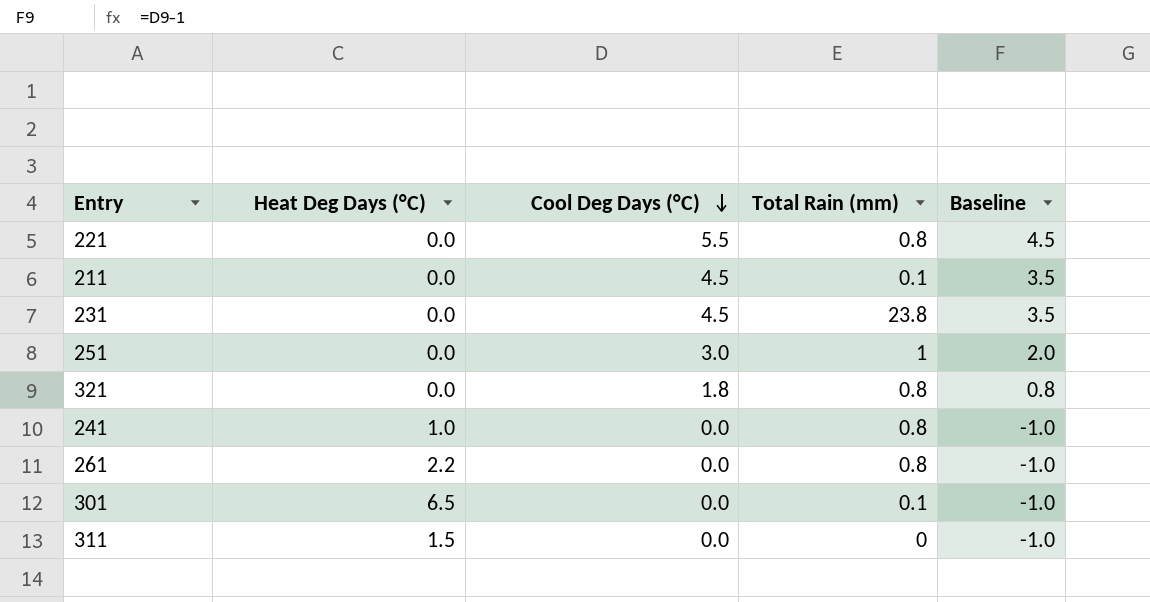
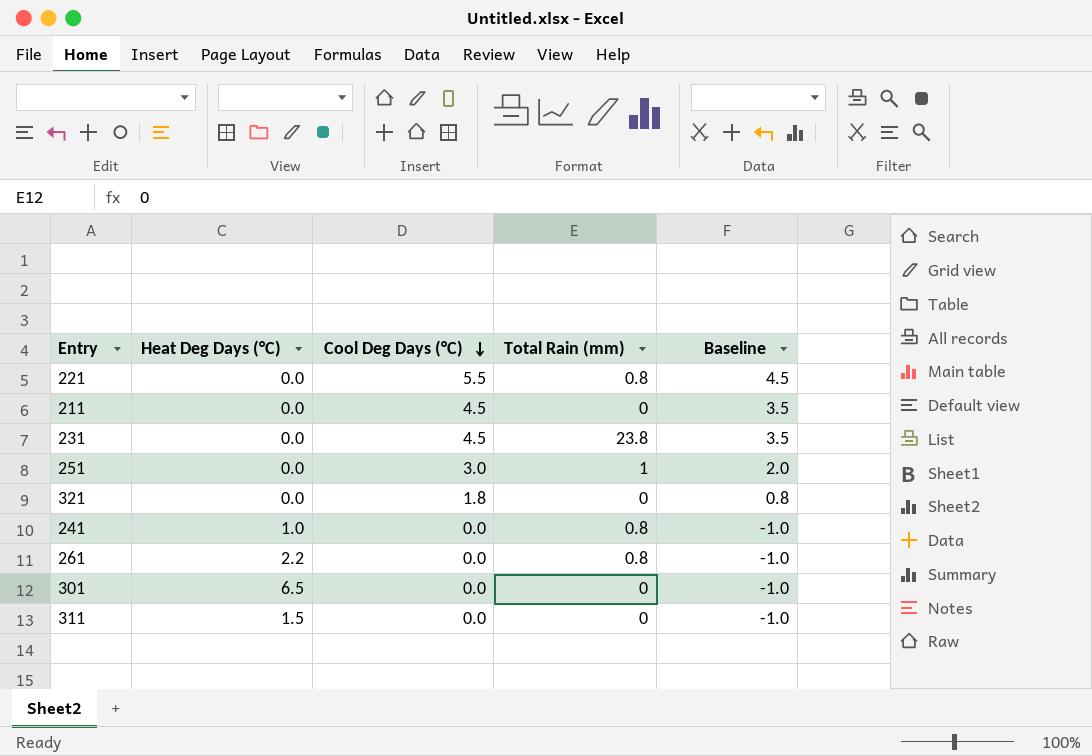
211 | Total Rain (mm): 0.1 -> 0
321 | Total Rain (mm): 0.8 -> 0
301 | Total Rain (mm): 0.1 -> 0

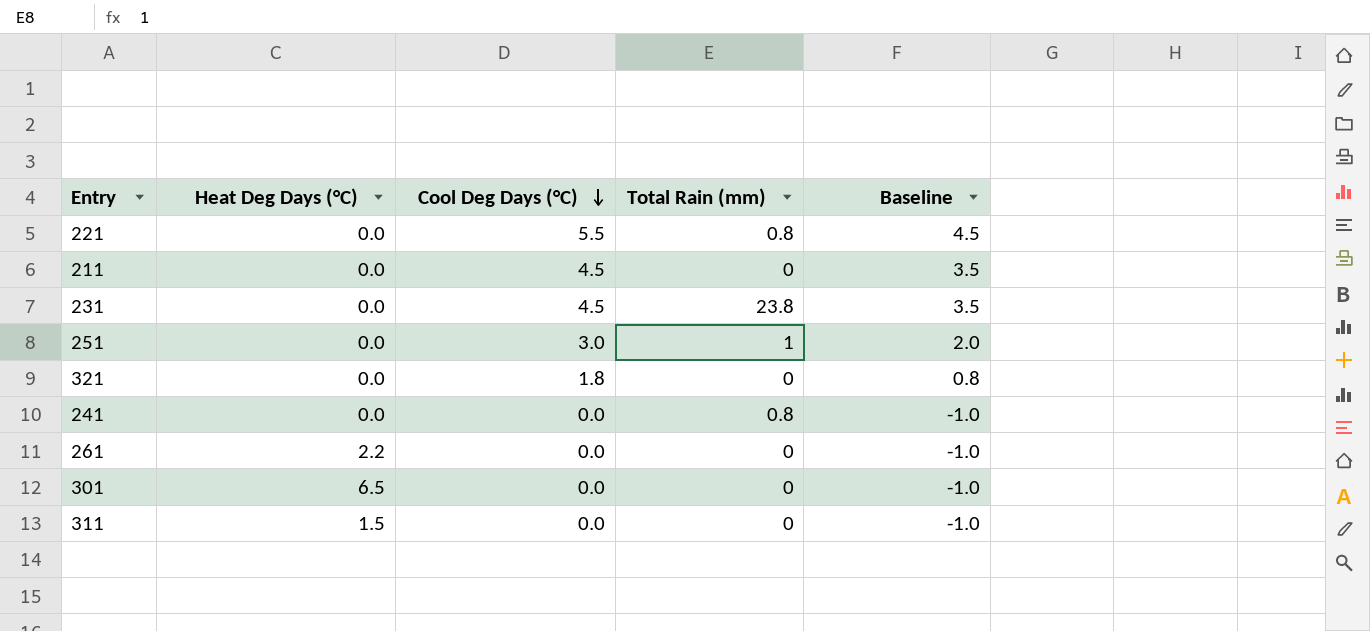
241 | Heat Deg Days (°C): 1.0 -> 0.0
261 | Total Rain (mm): 0.8 -> 0

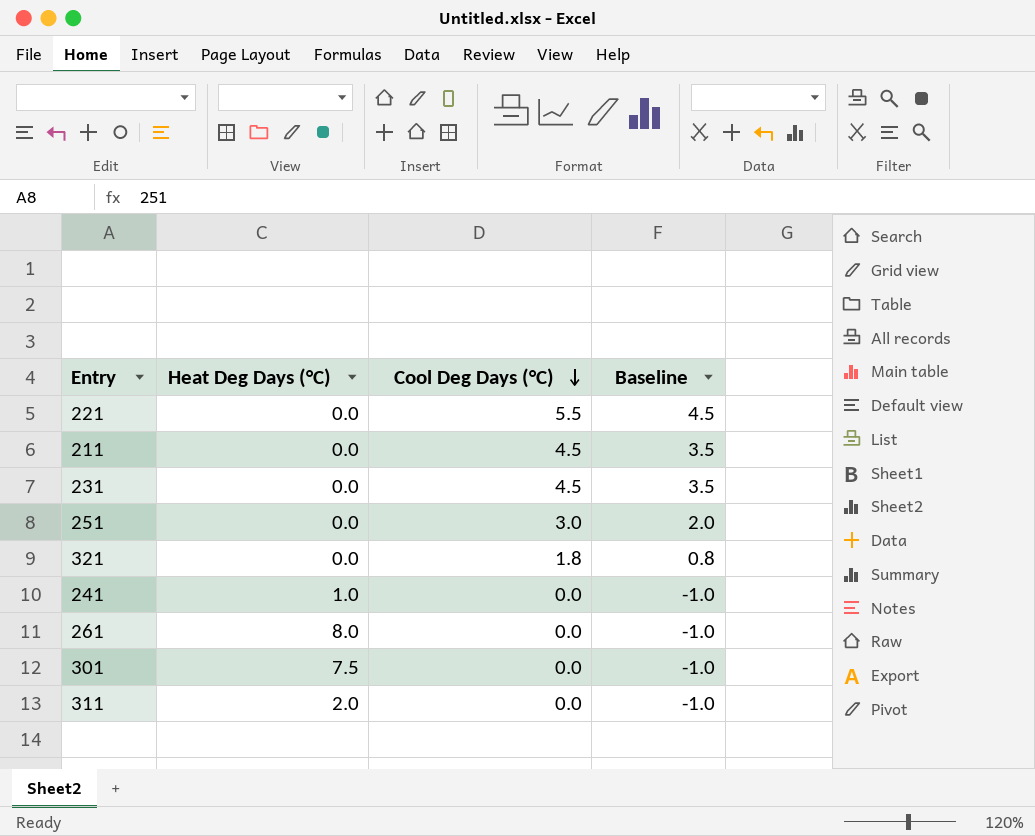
column Total Rain (mm) | position: 4 -> none
241 | Heat Deg Days (°C): 0.0 -> 1.0
261 | Heat Deg Days (°C): 2.2 -> 8.0
301 | Heat Deg Days (°C): 6.5 -> 7.5
311 | Heat Deg Days (°C): 1.5 -> 2.0

